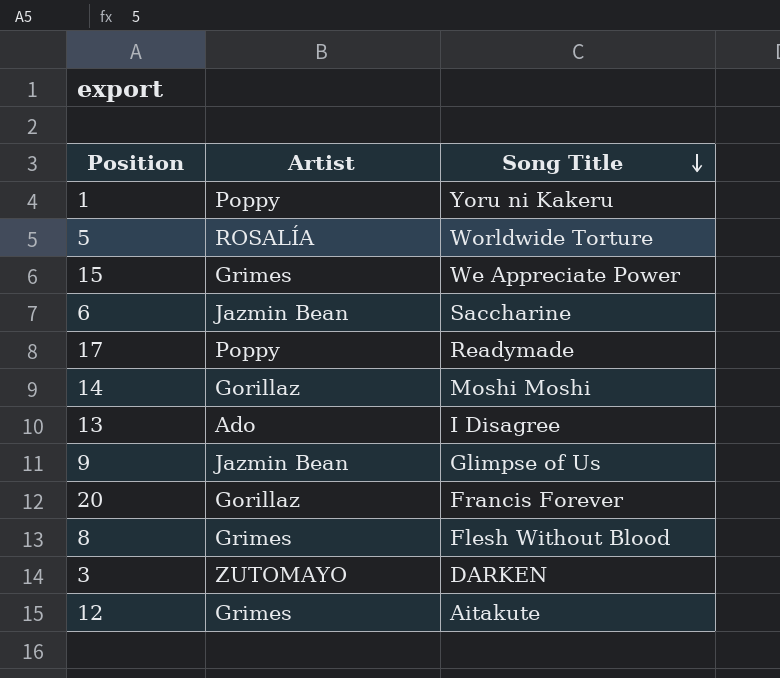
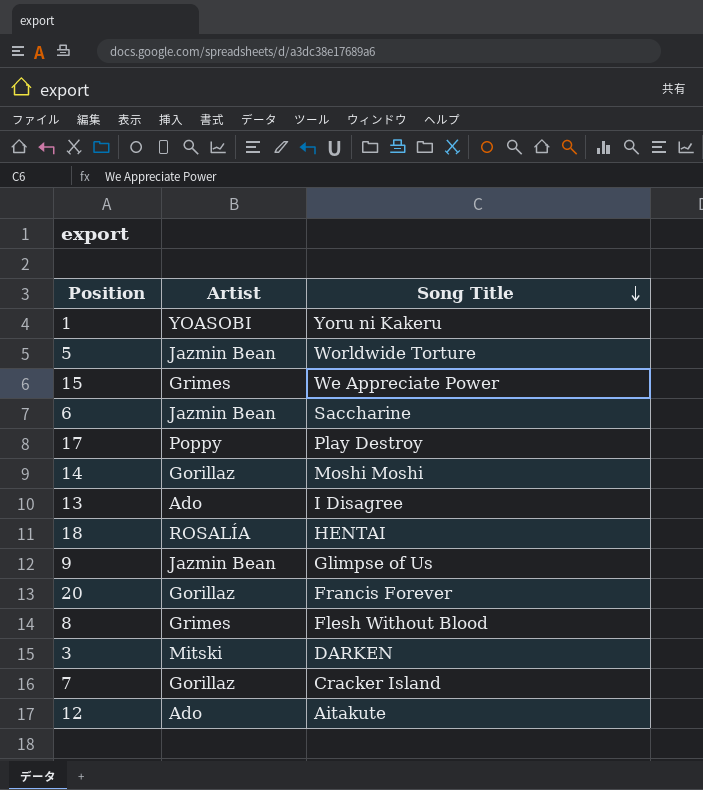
1 | Artist: Poppy -> YOASOBI
5 | Artist: ROSALÍA -> Jazmin Bean
17 | Song Title: Readymade -> Play Destroy
row 18: none -> ROSALÍA | HENTAI
3 | Artist: ZUTOMAYO -> Mitski
row 7: none -> Gorillaz | Cracker Island
12 | Artist: Grimes -> Ado

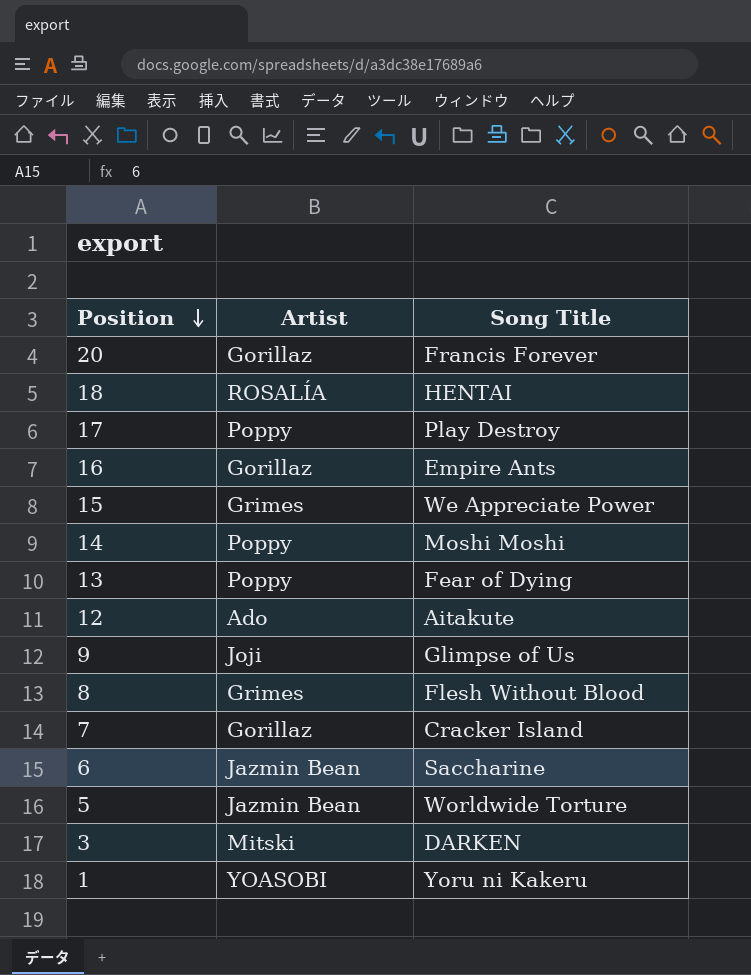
row order: Song Title descending -> Position descending
row 16: none -> Gorillaz | Empire Ants
14 | Artist: Gorillaz -> Poppy
13 | Artist: Ado -> Poppy
13 | Song Title: I Disagree -> Fear of Dying
9 | Artist: Jazmin Bean -> Joji

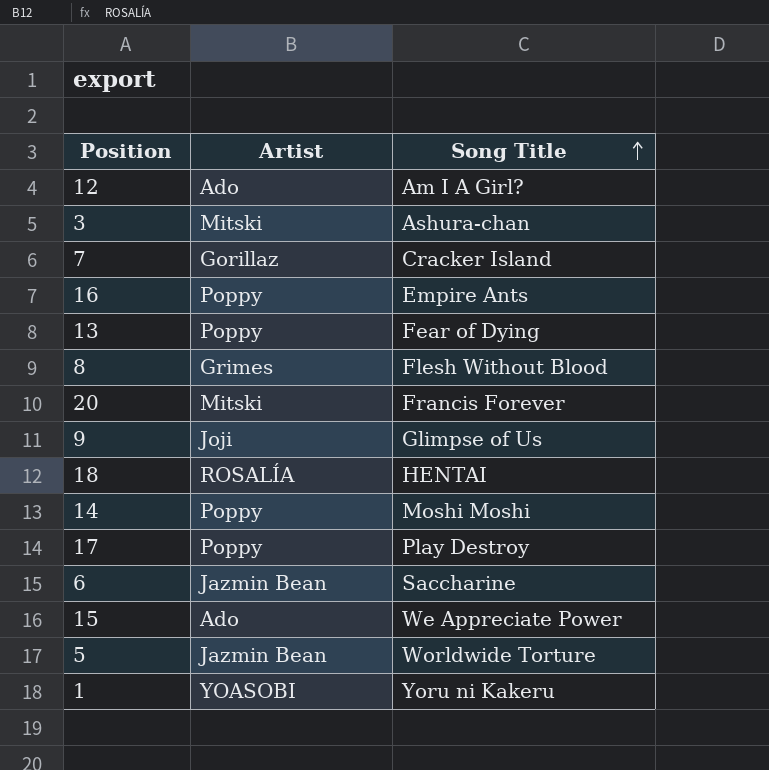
row order: Position descending -> Song Title ascending
12 | Song Title: Aitakute -> Am I A Girl?
3 | Song Title: DARKEN -> Ashura-chan
16 | Artist: Gorillaz -> Poppy
20 | Artist: Gorillaz -> Mitski
15 | Artist: Grimes -> Ado

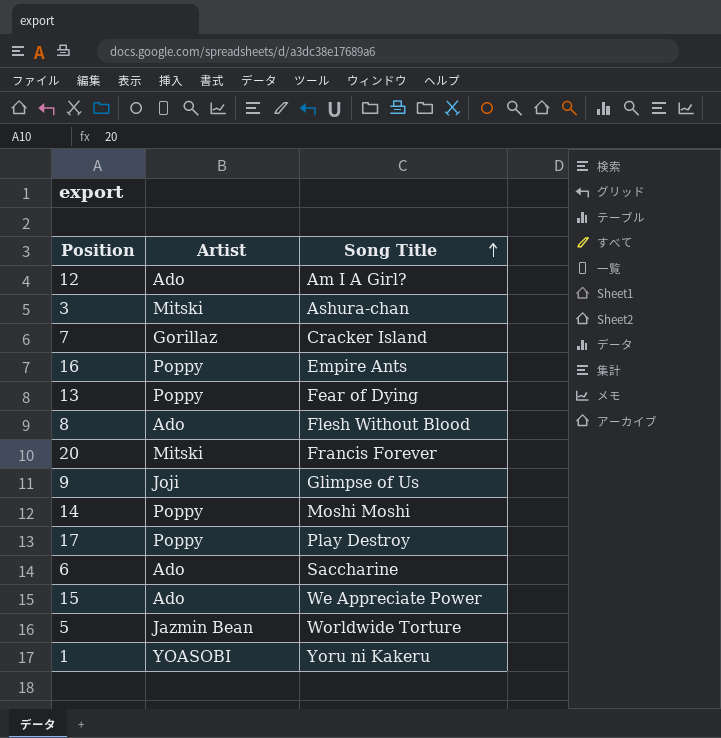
row 18: ROSALÍA | HENTAI -> none
8 | Artist: Grimes -> Ado
6 | Artist: Jazmin Bean -> Ado

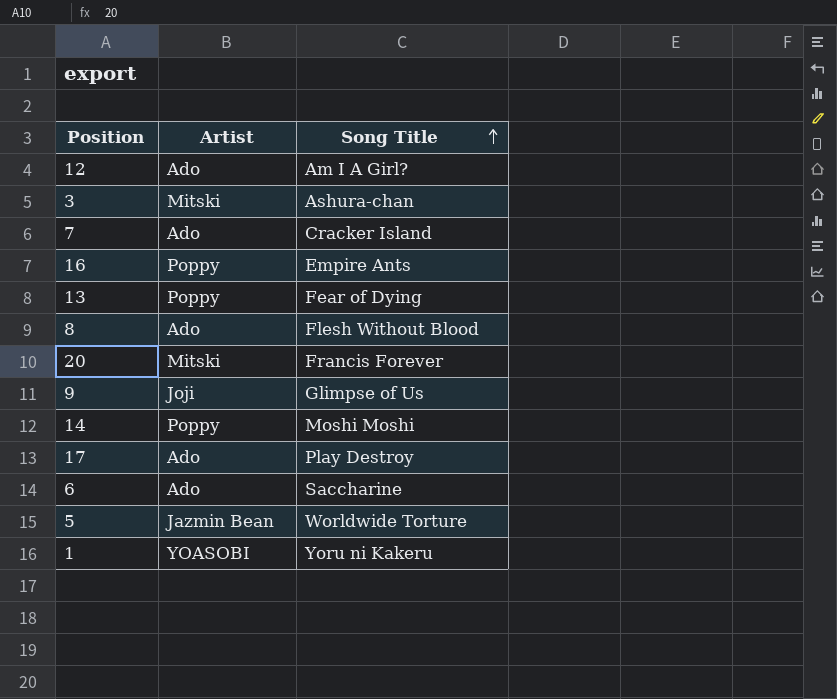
row 15: Ado | We Appreciate Power -> none
7 | Artist: Gorillaz -> Ado
17 | Artist: Poppy -> Ado

